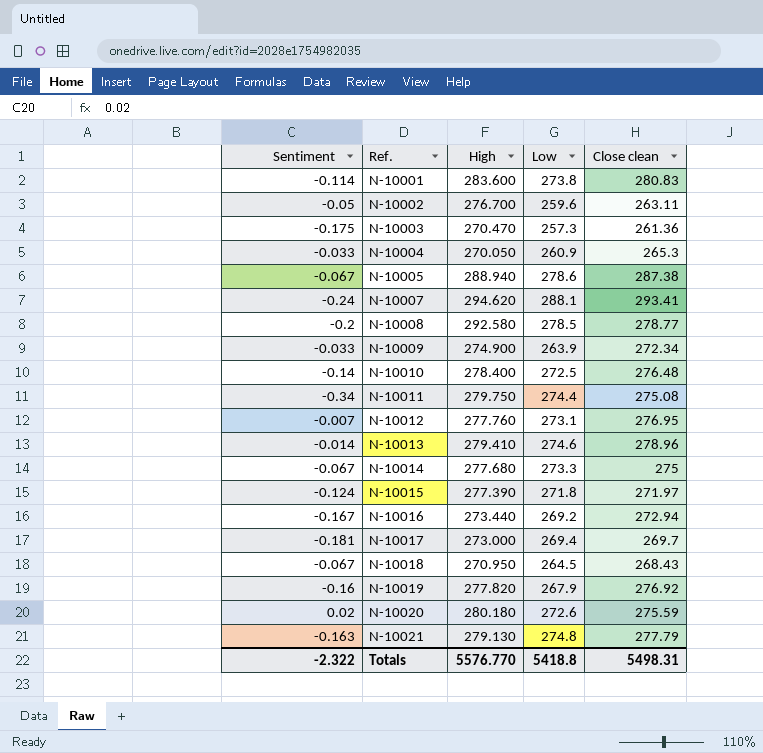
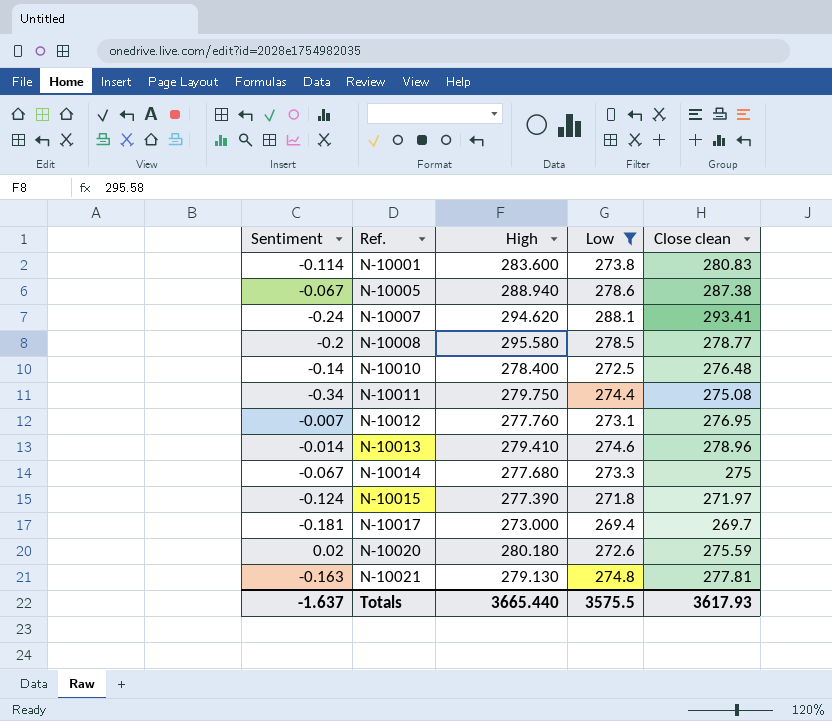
filter: none -> Low >= 269.4
N-10008 | High: 292.580 -> 295.580
N-10021 | Close clean: 277.79 -> 277.81
Totals | Sentiment: -2.322 -> -1.637
Totals | High: 5576.770 -> 3665.440
Totals | Low: 5418.8 -> 3575.5
Totals | Close clean: 5498.31 -> 3617.93

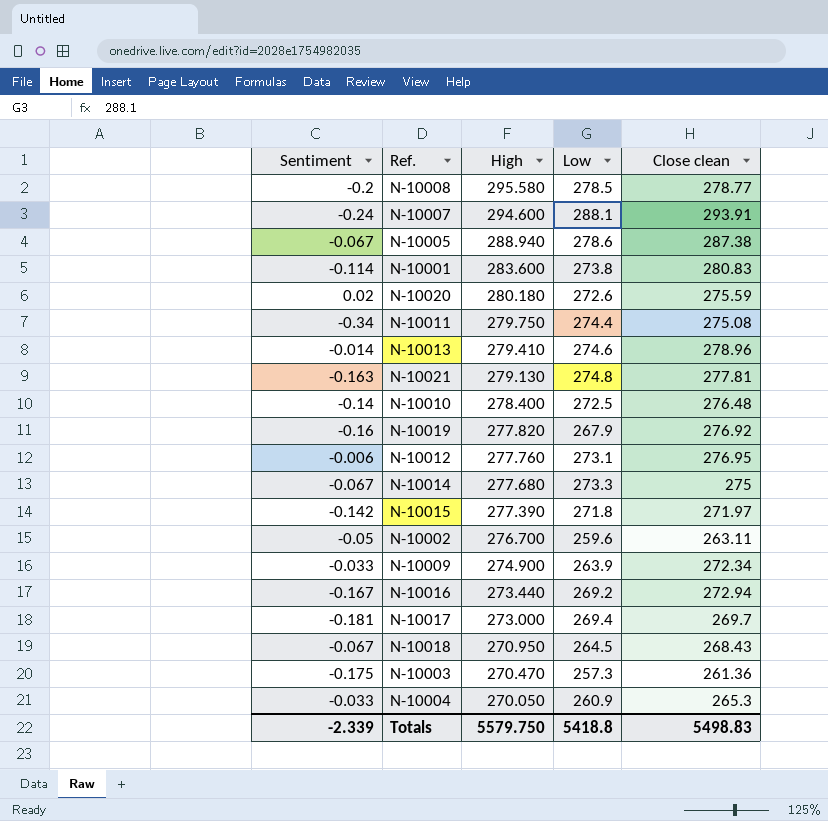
filter: Low >= 269.4 -> none
row order: Ref. ascending -> High descending
N-10007 | High: 294.620 -> 294.600
N-10007 | Close clean: 293.41 -> 293.91
N-10012 | Sentiment: -0.007 -> -0.006
N-10015 | Sentiment: -0.124 -> -0.142
Totals | Sentiment: -1.637 -> -2.339
Totals | High: 3665.440 -> 5579.750
Totals | Low: 3575.5 -> 5418.8
Totals | Close clean: 3617.93 -> 5498.83

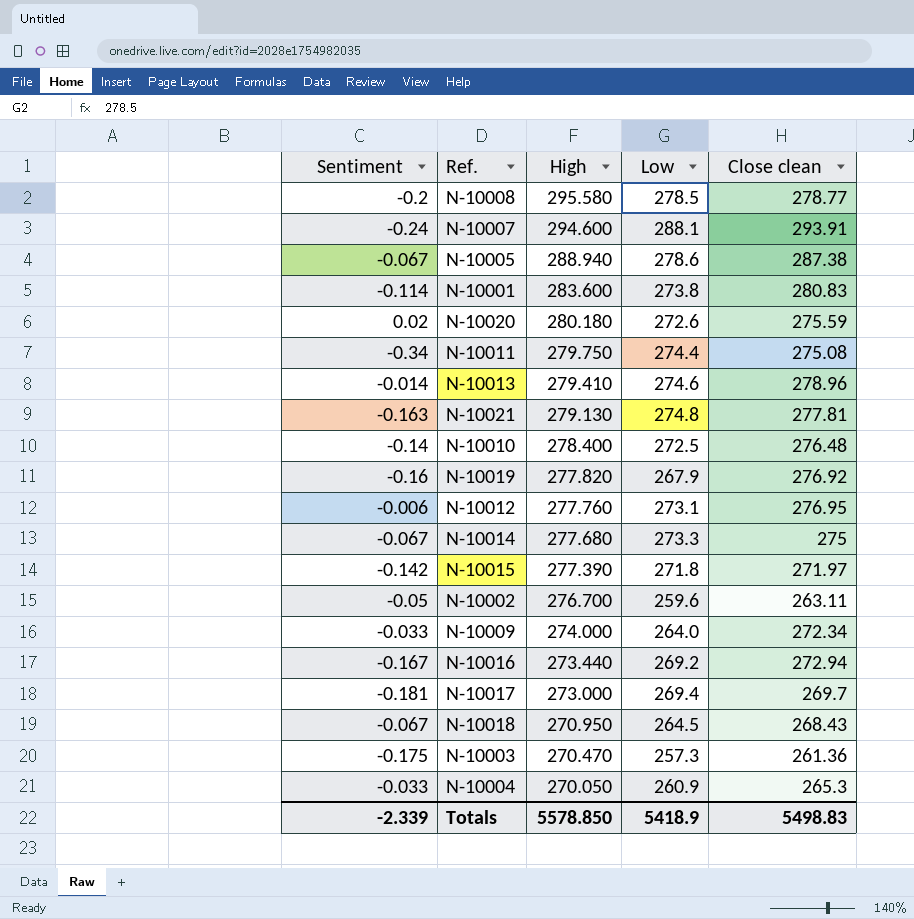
N-10009 | High: 274.900 -> 274.000
N-10009 | Low: 263.9 -> 264.0
Totals | High: 5579.750 -> 5578.850
Totals | Low: 5418.8 -> 5418.9

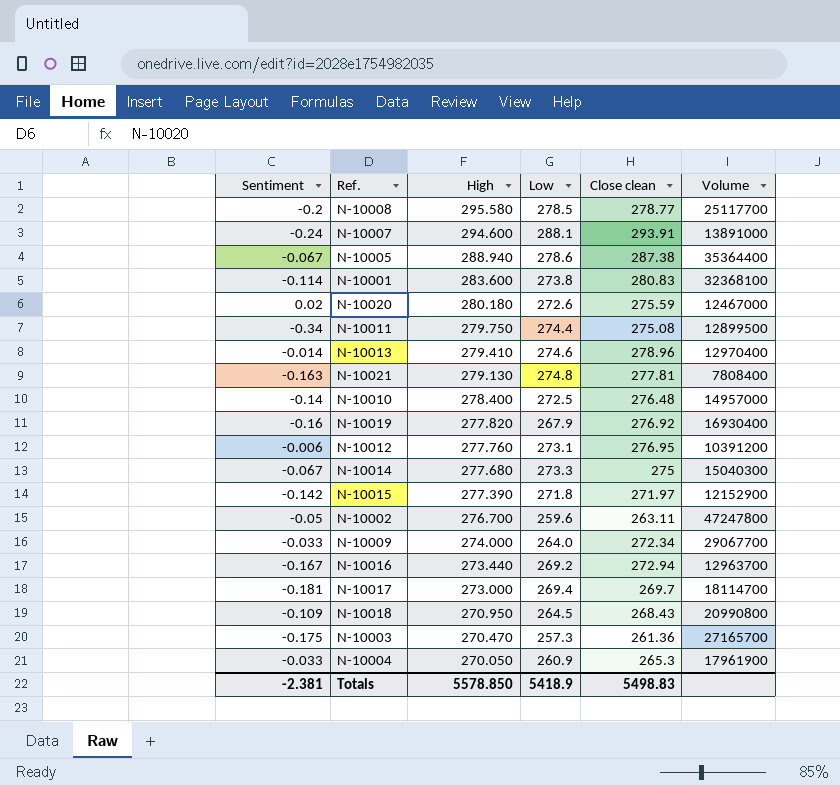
column Volume | position: none -> 6
N-10018 | Sentiment: -0.067 -> -0.109
Totals | Sentiment: -2.339 -> -2.381

